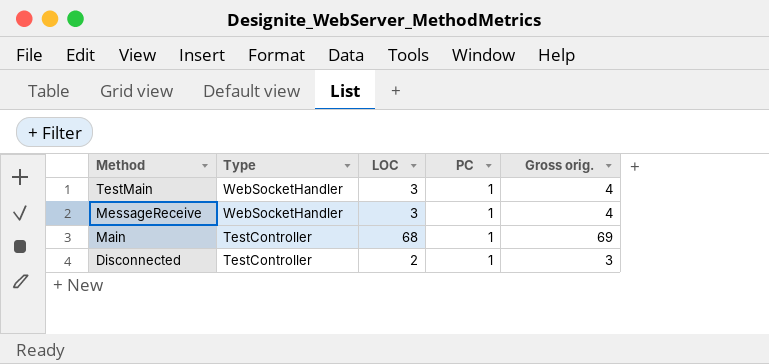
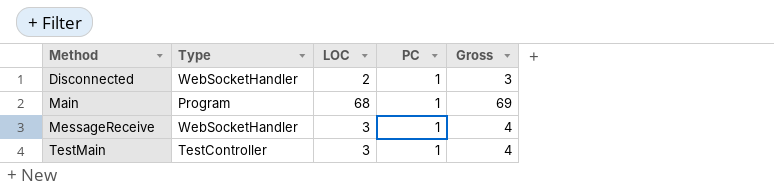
row order: Method descending -> Method ascending
column name: Gross orig. -> Gross
Disconnected | Type: TestController -> WebSocketHandler
Main | Type: TestController -> Program
TestMain | Type: WebSocketHandler -> TestController

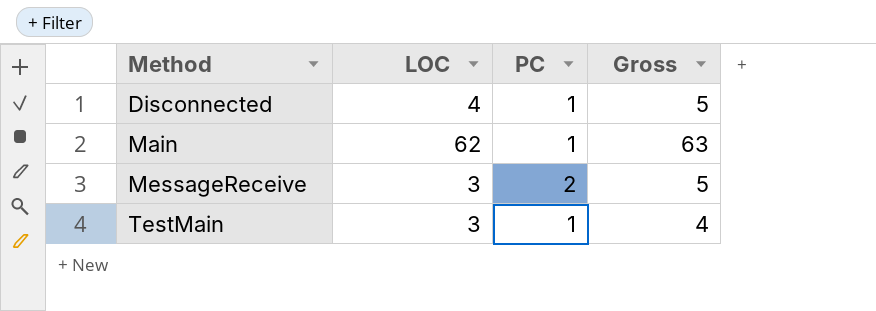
column Type | position: 2 -> none
Disconnected | LOC: 2 -> 4
Disconnected | Gross: 3 -> 5
Main | LOC: 68 -> 62
Main | Gross: 69 -> 63
MessageReceive | PC: 1 -> 2
MessageReceive | Gross: 4 -> 5

